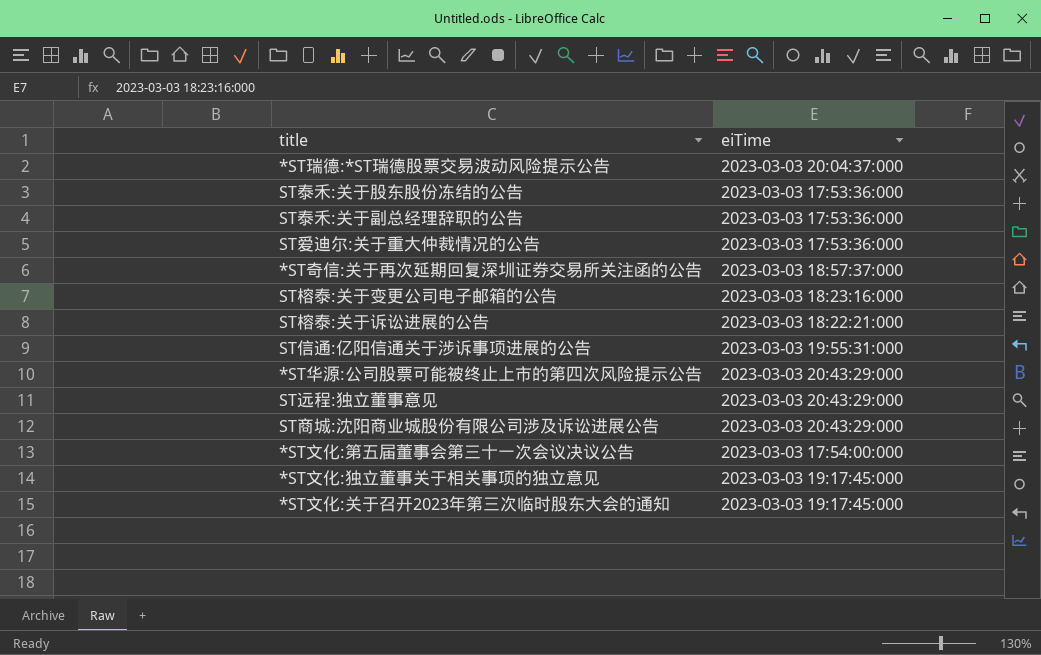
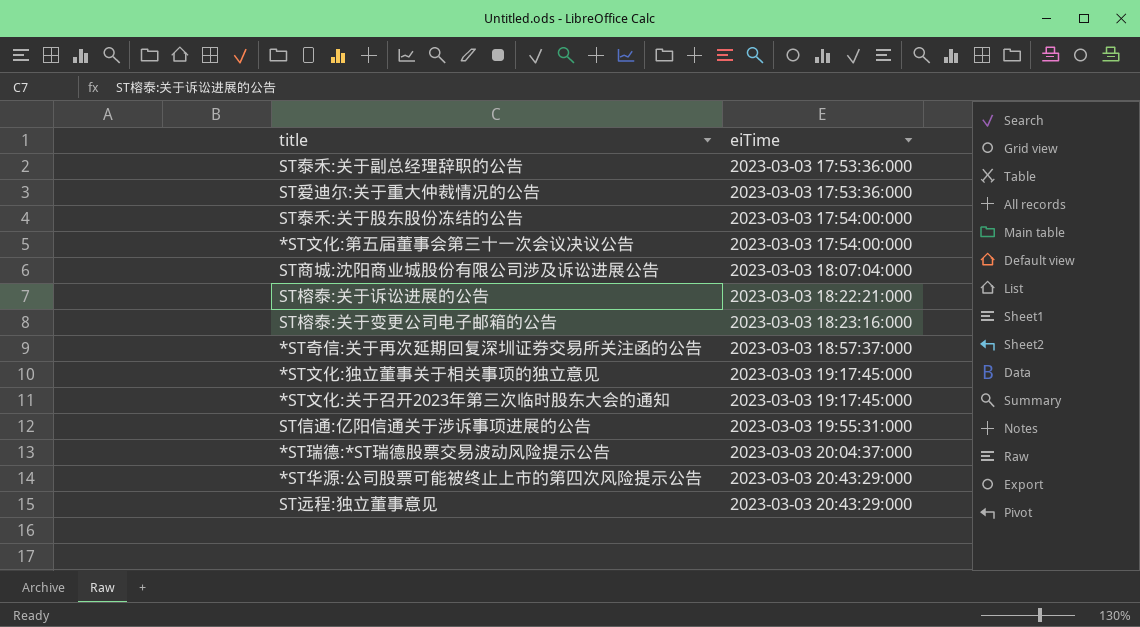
row order: none -> eiTime ascending
ST泰禾:关于股东股份冻结的公告 | eiTime: 2023-03-03 17:53:36:000 -> 2023-03-03 17:54:00:000
ST商城:沈阳商业城股份有限公司涉及诉讼进展公告 | eiTime: 2023-03-03 20:43:29:000 -> 2023-03-03 18:07:04:000

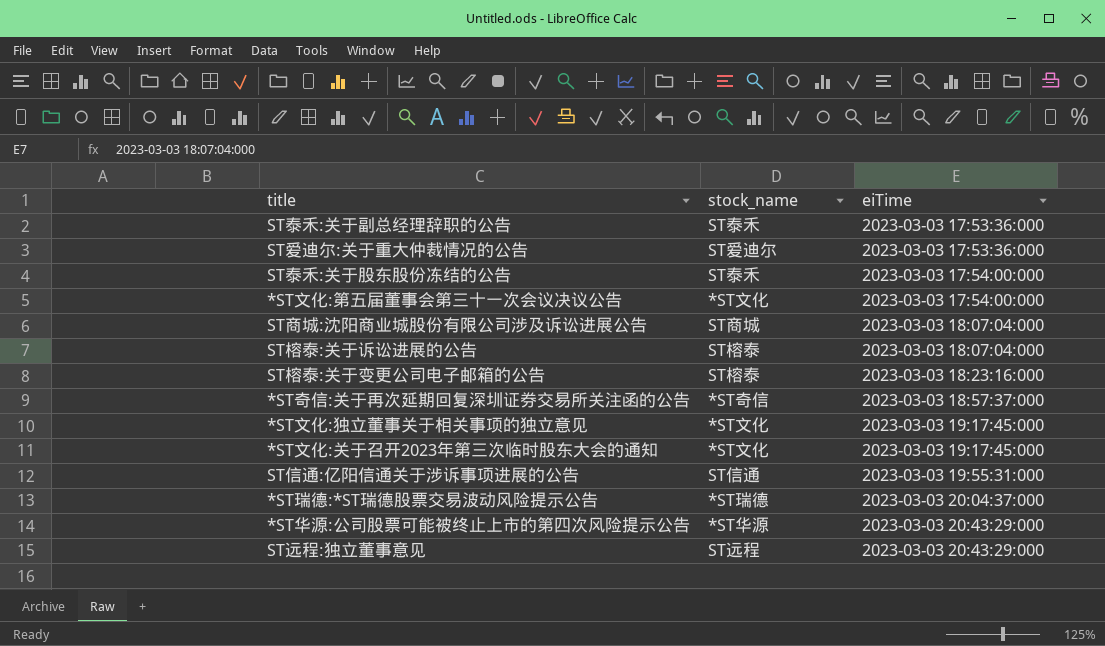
column stock_name | position: none -> 2
ST榕泰:关于诉讼进展的公告 | eiTime: 2023-03-03 18:22:21:000 -> 2023-03-03 18:07:04:000

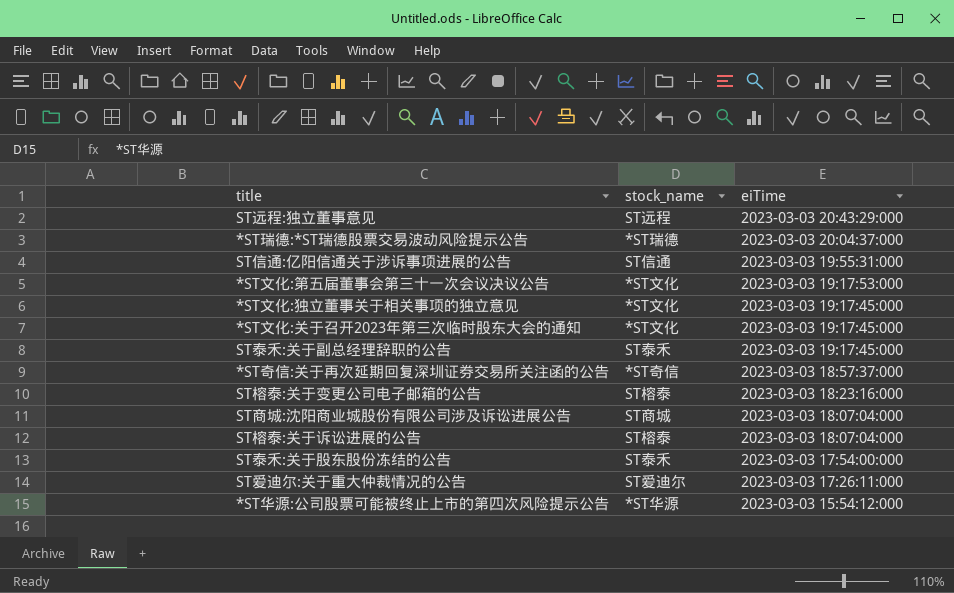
row order: eiTime ascending -> eiTime descending
*ST文化:第五届董事会第三十一次会议决议公告 | eiTime: 2023-03-03 17:54:00:000 -> 2023-03-03 19:17:53:000
ST泰禾:关于副总经理辞职的公告 | eiTime: 2023-03-03 17:53:36:000 -> 2023-03-03 19:17:45:000
ST爱迪尔:关于重大仲裁情况的公告 | eiTime: 2023-03-03 17:53:36:000 -> 2023-03-03 17:26:11:000
*ST华源:公司股票可能被终止上市的第四次风险提示公告 | eiTime: 2023-03-03 20:43:29:000 -> 2023-03-03 15:54:12:000

